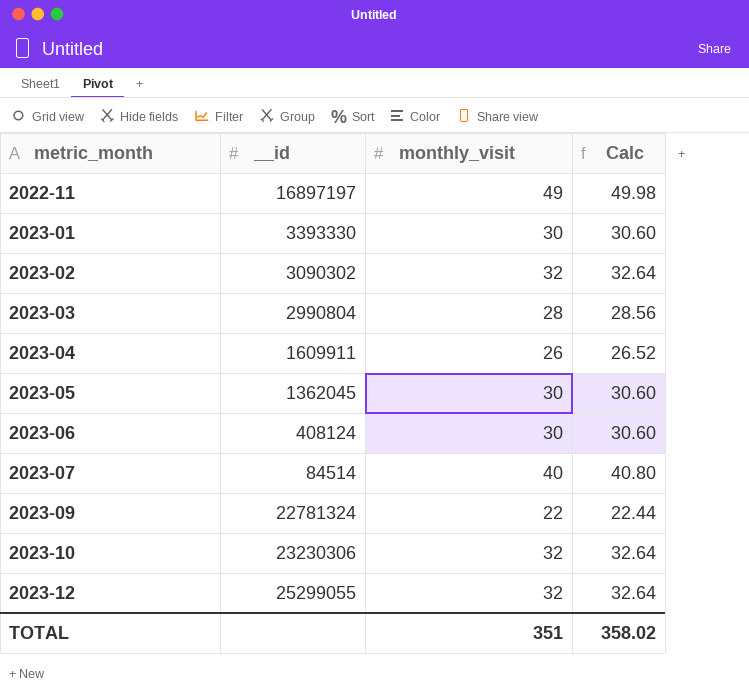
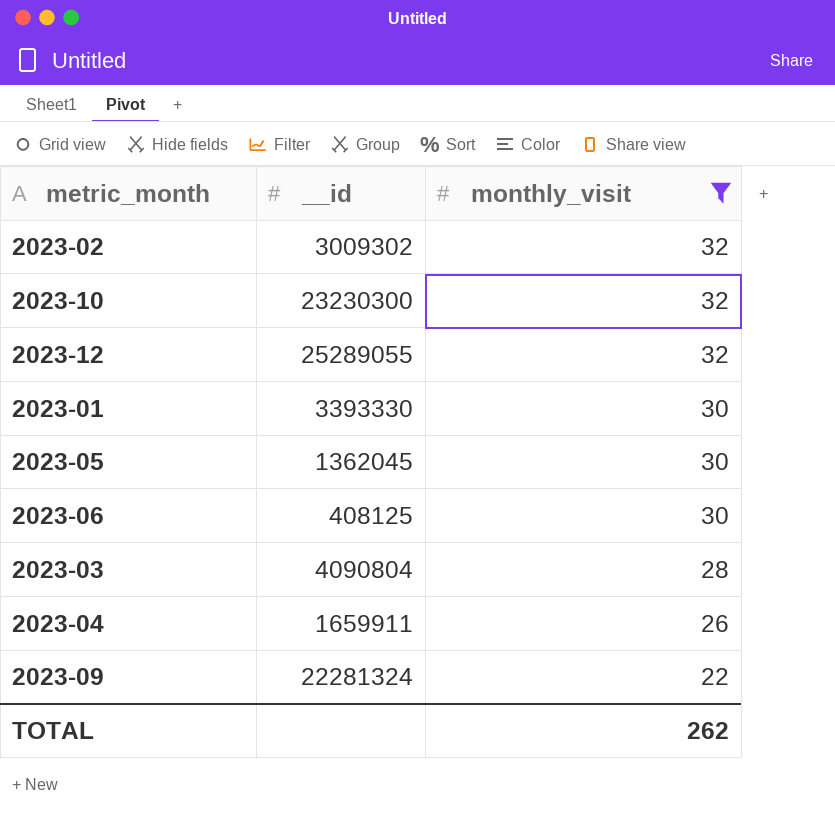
filter: none -> monthly_visit <= 32
row order: metric_month ascending -> monthly_visit descending
column Calc | formula: [monthly_visit] * 1.02 -> none
2023-02 | __id: 3090302 -> 3009302
2023-10 | __id: 23230306 -> 23230300
2023-12 | __id: 25299055 -> 25289055
2023-06 | __id: 408124 -> 408125
2023-03 | __id: 2990804 -> 4090804
2023-04 | __id: 1609911 -> 1659911
2023-09 | __id: 22781324 -> 22281324
TOTAL | monthly_visit: 351 -> 262

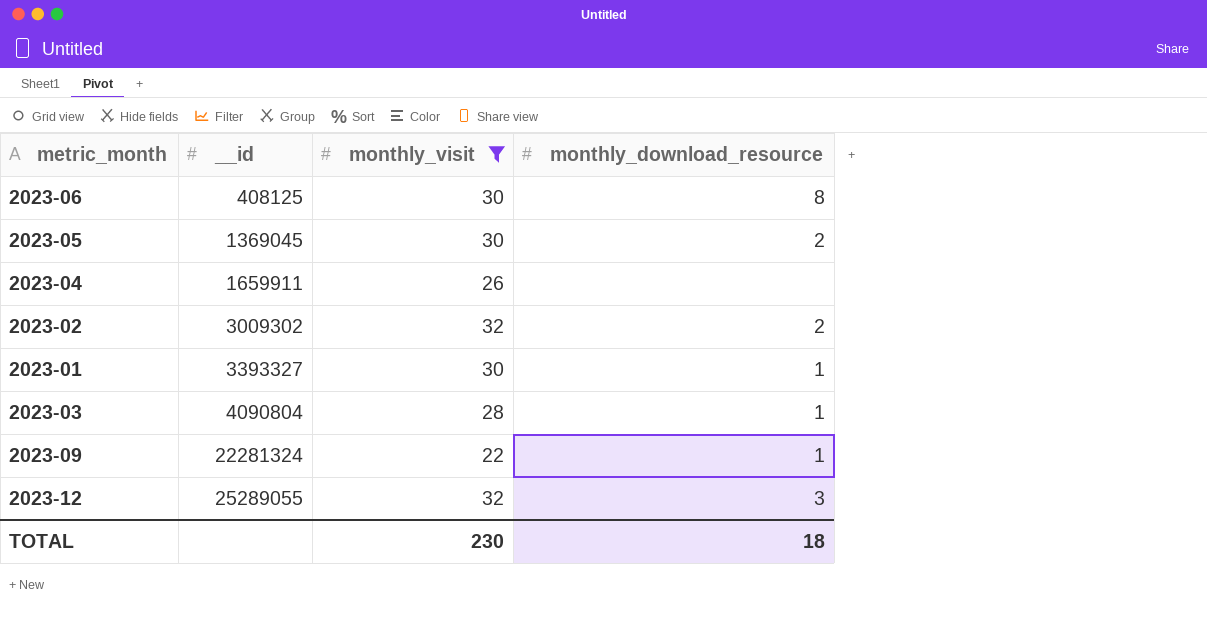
row order: monthly_visit descending -> __id ascending
column monthly_download_resource | position: none -> 4
row 2023-10: 23230300 | 32 -> none
2023-05 | __id: 1362045 -> 1369045
2023-01 | __id: 3393330 -> 3393327
TOTAL | monthly_visit: 262 -> 230

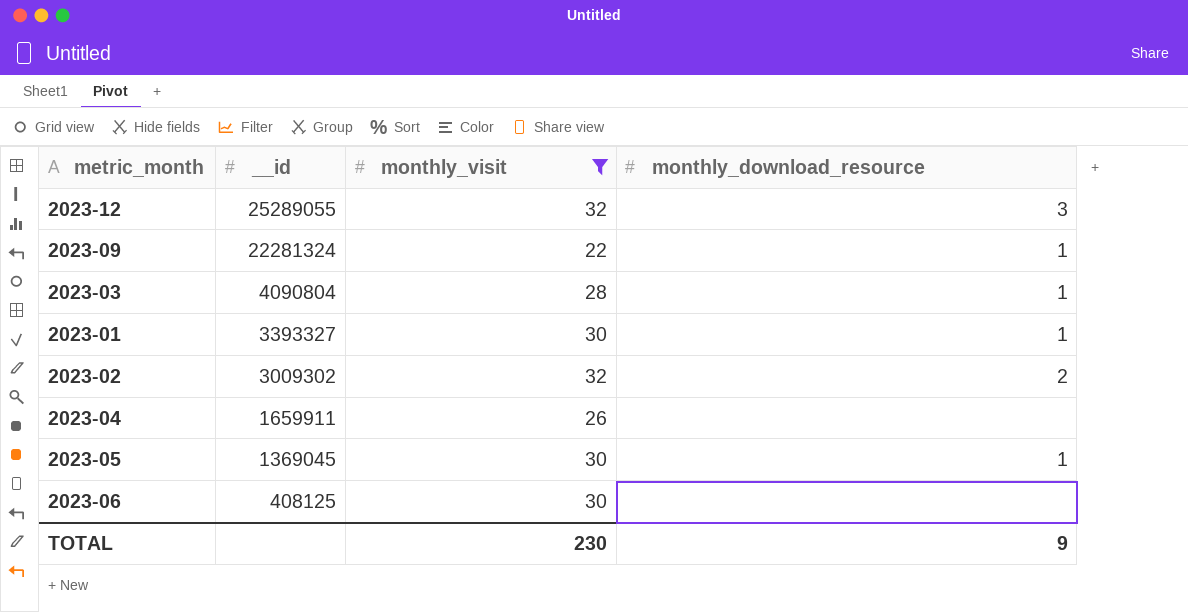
row order: __id ascending -> __id descending
2023-05 | monthly_download_resource: 2 -> 1
2023-06 | monthly_download_resource: 8 -> none
TOTAL | monthly_download_resource: 18 -> 9

